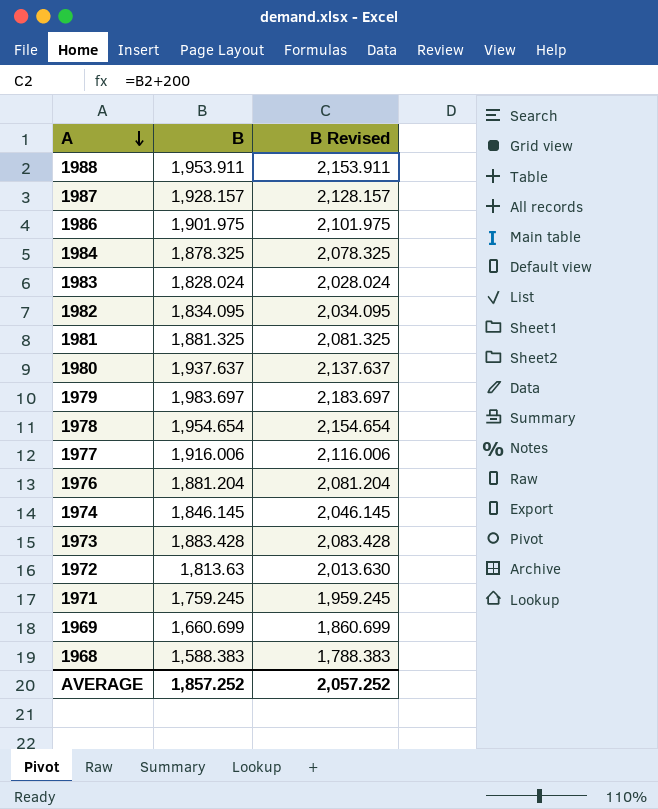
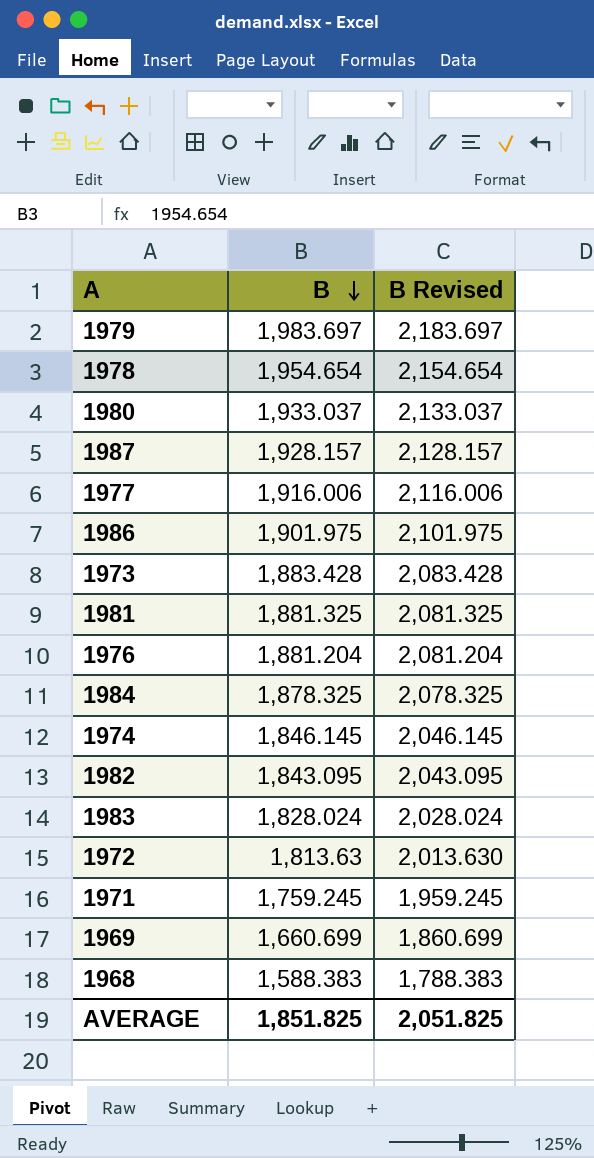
row order: A descending -> B descending
row 1988: 1,953.911 | 2,153.911 -> none
1980 | B: 1,937.637 -> 1,933.037
1980 | B Revised: 2,137.637 -> 2,133.037
1982 | B: 1,834.095 -> 1,843.095
1982 | B Revised: 2,034.095 -> 2,043.095
AVERAGE | B: 1,857.252 -> 1,851.825
AVERAGE | B Revised: 2,057.252 -> 2,051.825

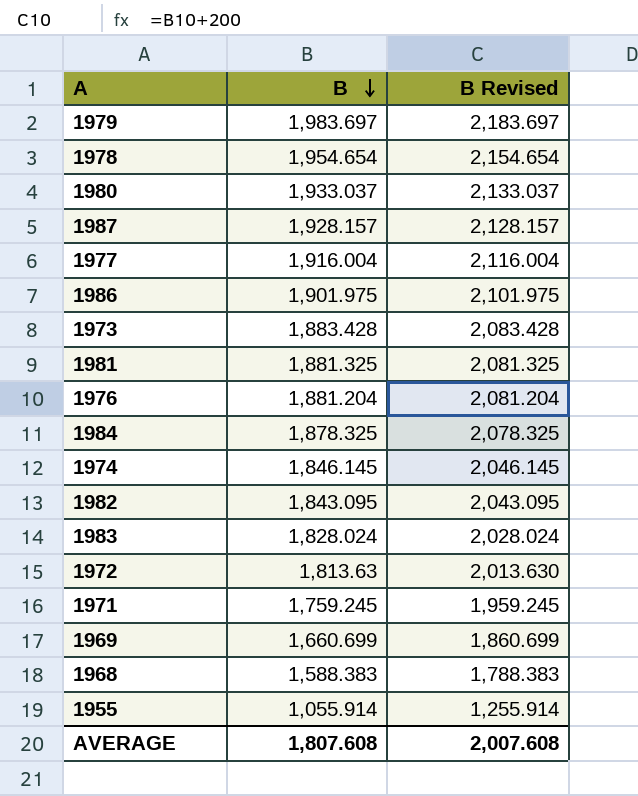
1977 | B: 1,916.006 -> 1,916.004
1977 | B Revised: 2,116.006 -> 2,116.004
row 1955: none -> 1,055.914 | 1,255.914
AVERAGE | B: 1,851.825 -> 1,807.608
AVERAGE | B Revised: 2,051.825 -> 2,007.608

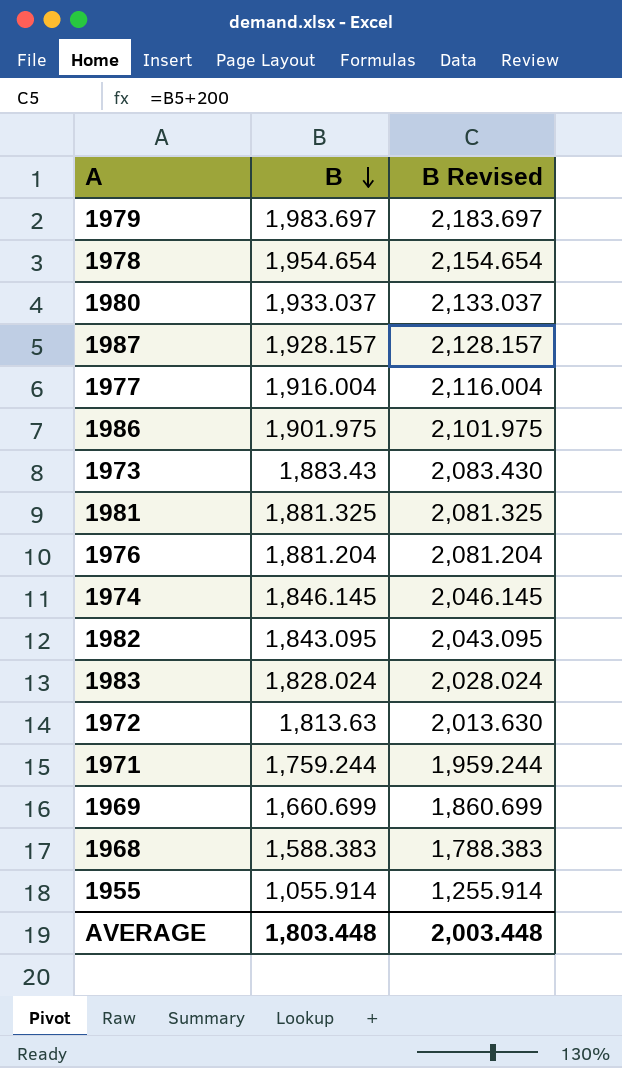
row 1984: 1,878.325 | 2,078.325 -> none
1973 | B: 1,883.428 -> 1,883.43
1973 | B Revised: 2,083.428 -> 2,083.430
1971 | B: 1,759.245 -> 1,759.244
1971 | B Revised: 1,959.245 -> 1,959.244
AVERAGE | B: 1,807.608 -> 1,803.448
AVERAGE | B Revised: 2,007.608 -> 2,003.448

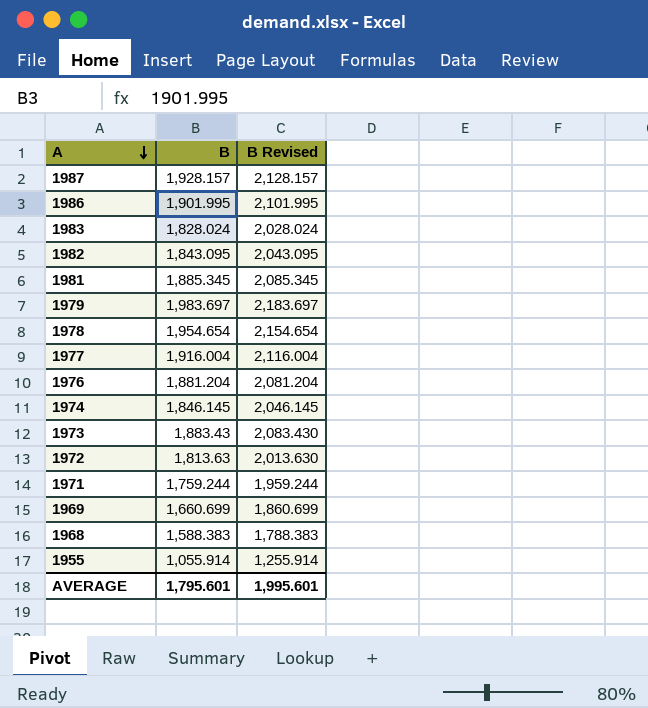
row order: B descending -> A descending
row 1980: 1,933.037 | 2,133.037 -> none
1986 | B: 1,901.975 -> 1,901.995
1986 | B Revised: 2,101.975 -> 2,101.995
1981 | B: 1,881.325 -> 1,885.345
1981 | B Revised: 2,081.325 -> 2,085.345
AVERAGE | B: 1,803.448 -> 1,795.601
AVERAGE | B Revised: 2,003.448 -> 1,995.601

